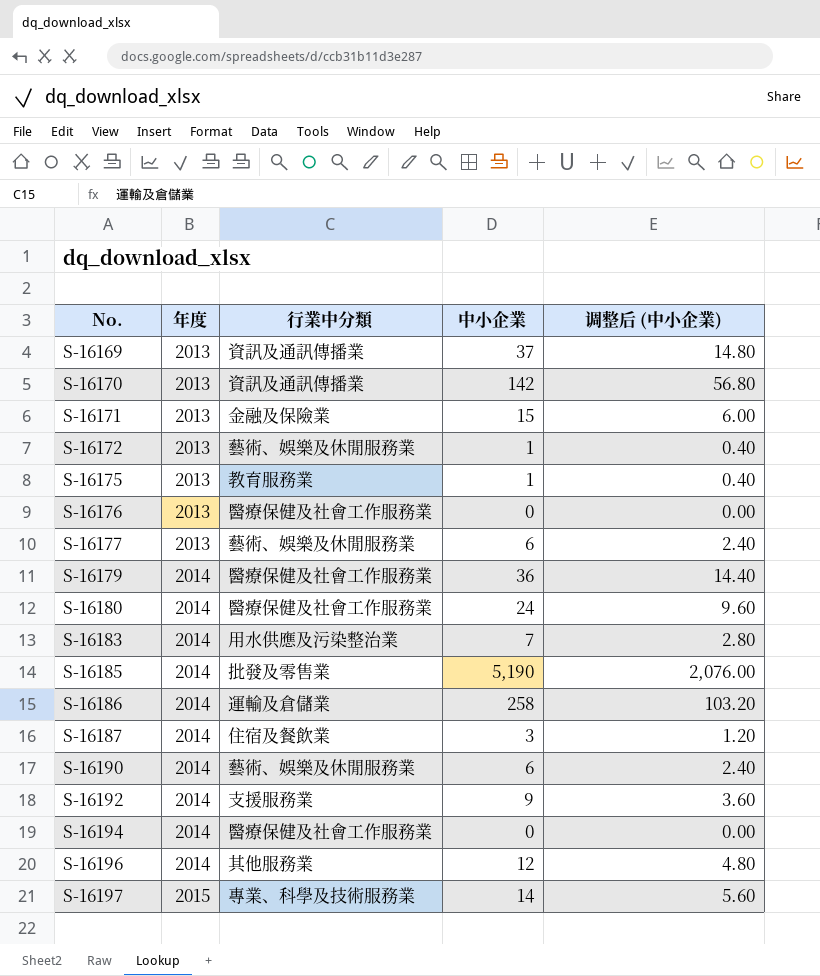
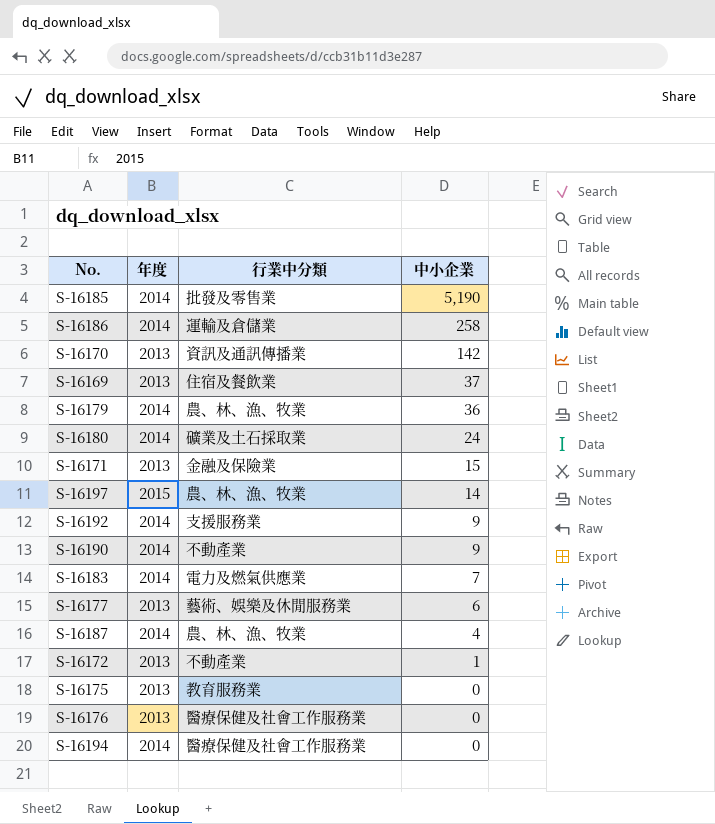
row order: No. ascending -> 中小企業 descending
column 调整后 (中小企業) | formula: [中小企業] * 0.4 -> none
row S-16196: 2014 | 其他服務業 | 12 | 4.80 -> none
S-16169 | 行業中分類: 資訊及通訊傳播業 -> 住宿及餐飲業
S-16179 | 行業中分類: 醫療保健及社會工作服務業 -> 農、林、漁、牧業
S-16180 | 行業中分類: 醫療保健及社會工作服務業 -> 礦業及土石採取業
S-16197 | 行業中分類: 專業、科學及技術服務業 -> 農、林、漁、牧業
S-16190 | 行業中分類: 藝術、娛樂及休閒服務業 -> 不動產業
S-16190 | 中小企業: 6 -> 9
S-16183 | 行業中分類: 用水供應及污染整治業 -> 電力及燃氣供應業
S-16187 | 行業中分類: 住宿及餐飲業 -> 農、林、漁、牧業
S-16187 | 中小企業: 3 -> 4
S-16172 | 行業中分類: 藝術、娛樂及休閒服務業 -> 不動產業
S-16175 | 中小企業: 1 -> 0

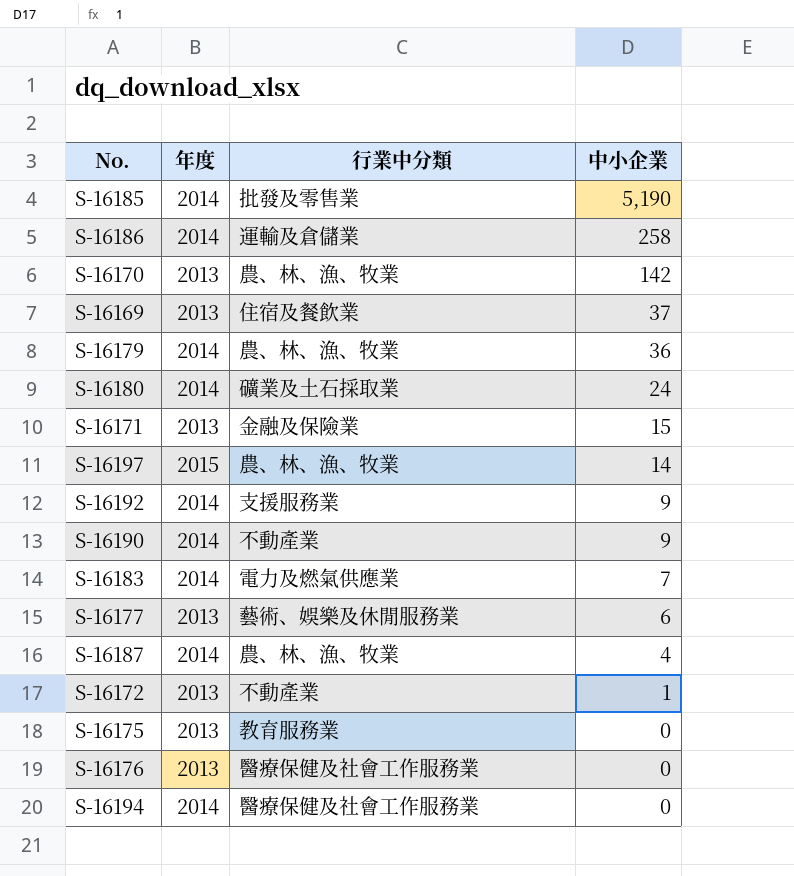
S-16170 | 行業中分類: 資訊及通訊傳播業 -> 農、林、漁、牧業

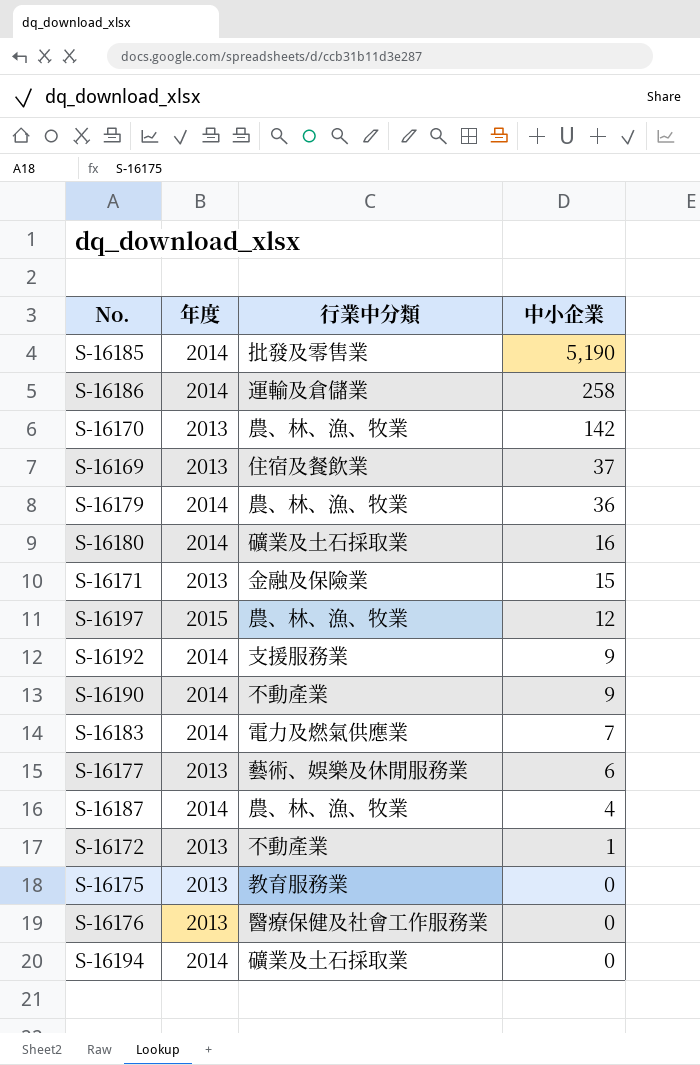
S-16180 | 中小企業: 24 -> 16
S-16197 | 中小企業: 14 -> 12
S-16194 | 行業中分類: 醫療保健及社會工作服務業 -> 礦業及土石採取業

